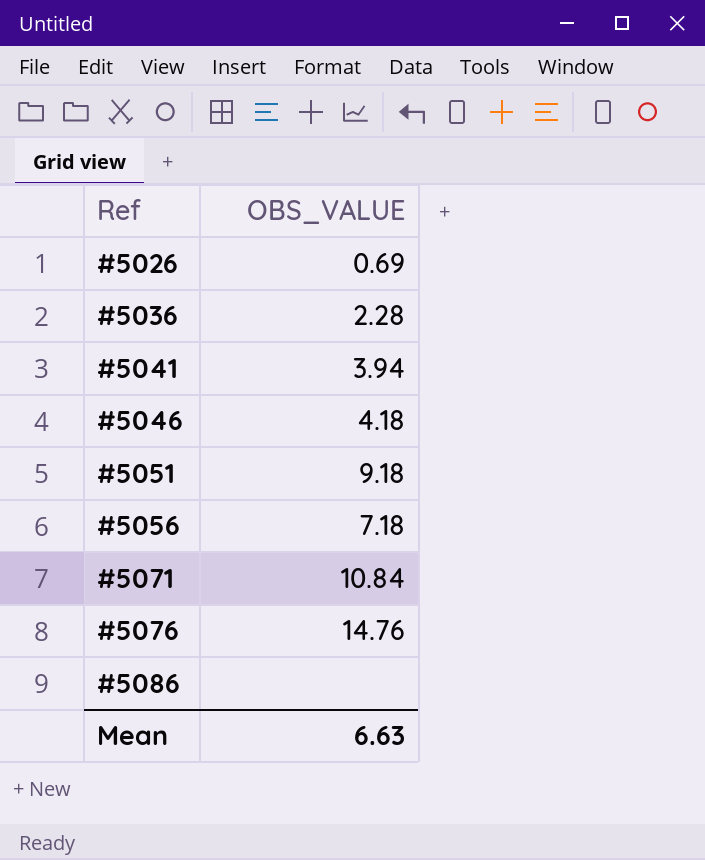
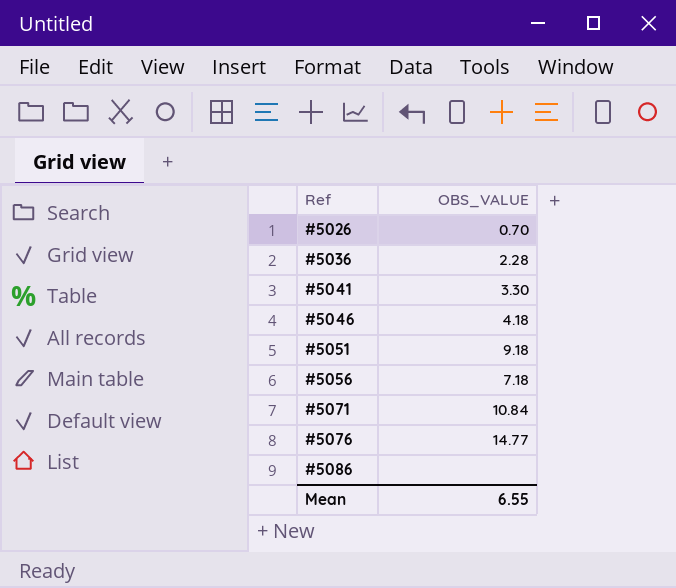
#5026 | OBS_VALUE: 0.69 -> 0.70
#5041 | OBS_VALUE: 3.94 -> 3.30
#5076 | OBS_VALUE: 14.76 -> 14.77
Mean | OBS_VALUE: 6.63 -> 6.55

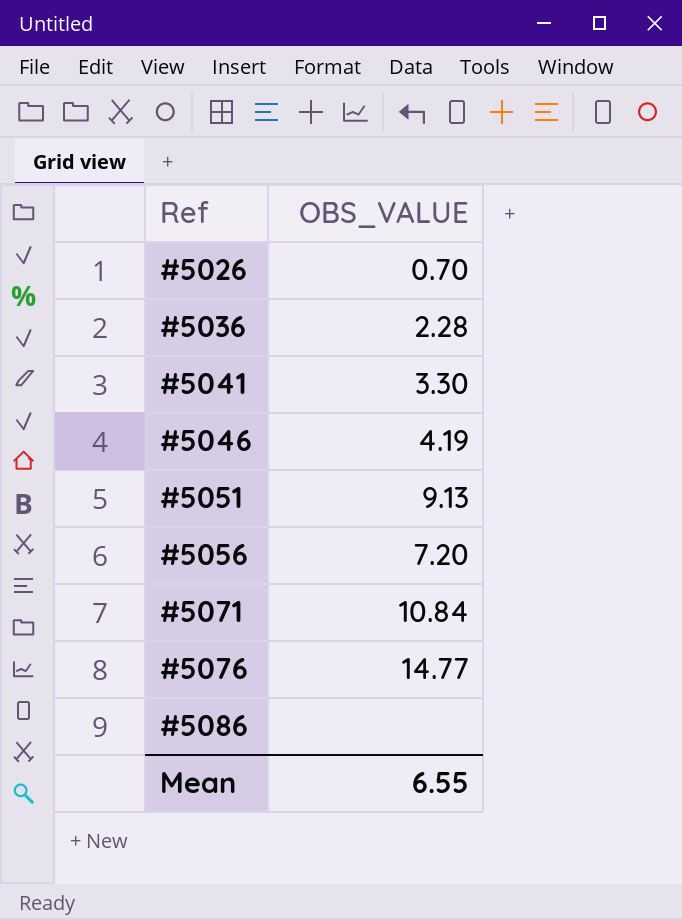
#5046 | OBS_VALUE: 4.18 -> 4.19
#5051 | OBS_VALUE: 9.18 -> 9.13
#5056 | OBS_VALUE: 7.18 -> 7.20

